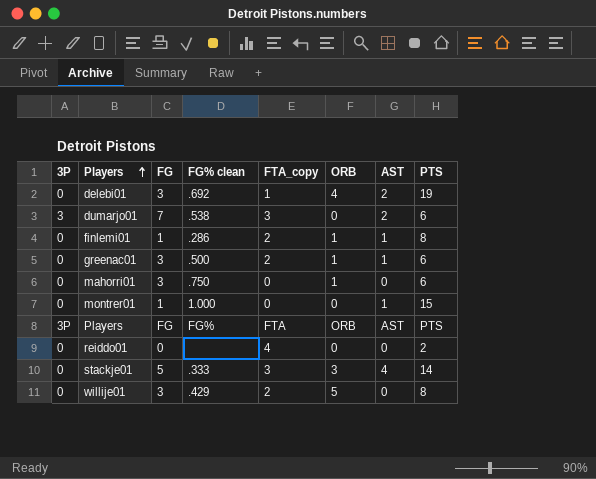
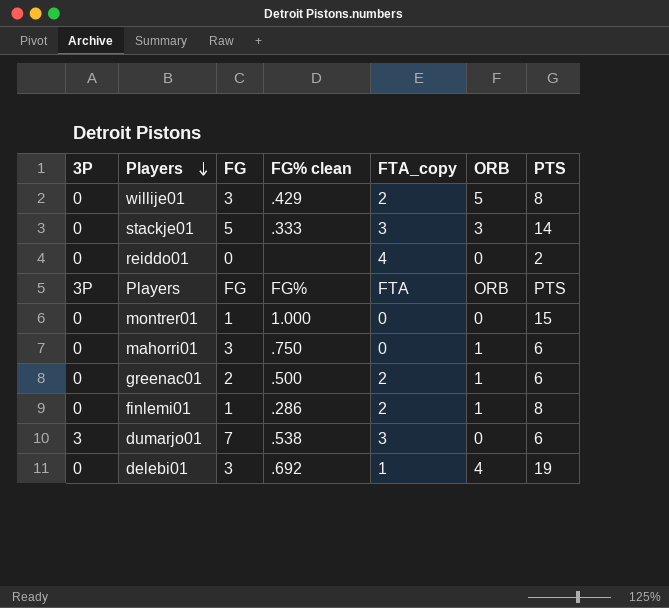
row order: Players ascending -> Players descending
column AST | position: 7 -> none
greenac01 | FG: 3 -> 2

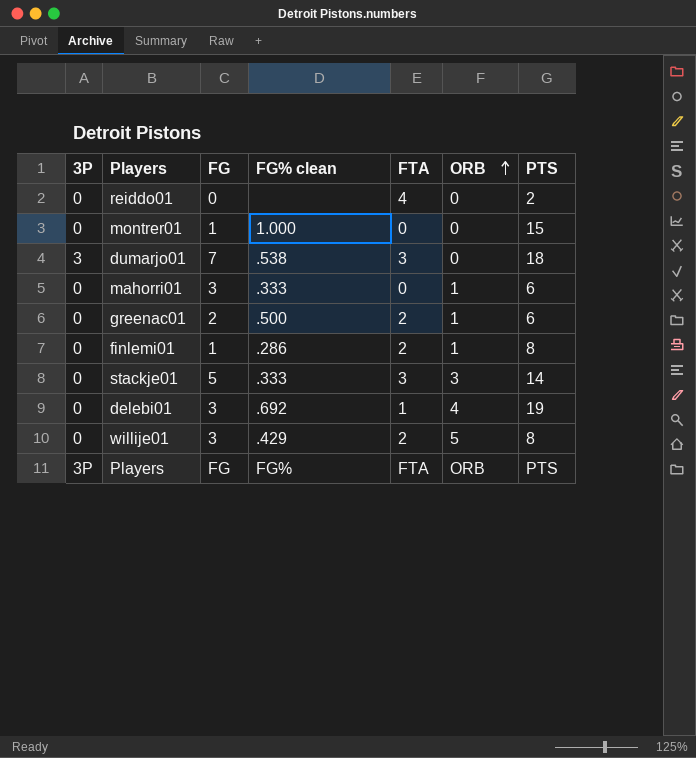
row order: Players descending -> ORB ascending
column name: FTA_copy -> FTA
dumarjo01 | PTS: 6 -> 18
mahorri01 | FG% clean: .750 -> .333

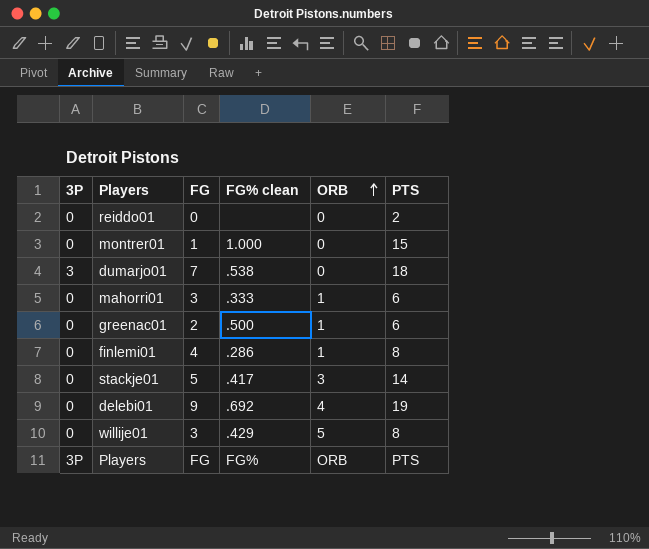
column FTA | position: 5 -> none
finlemi01 | FG: 1 -> 4
stackje01 | FG% clean: .333 -> .417
delebi01 | FG: 3 -> 9

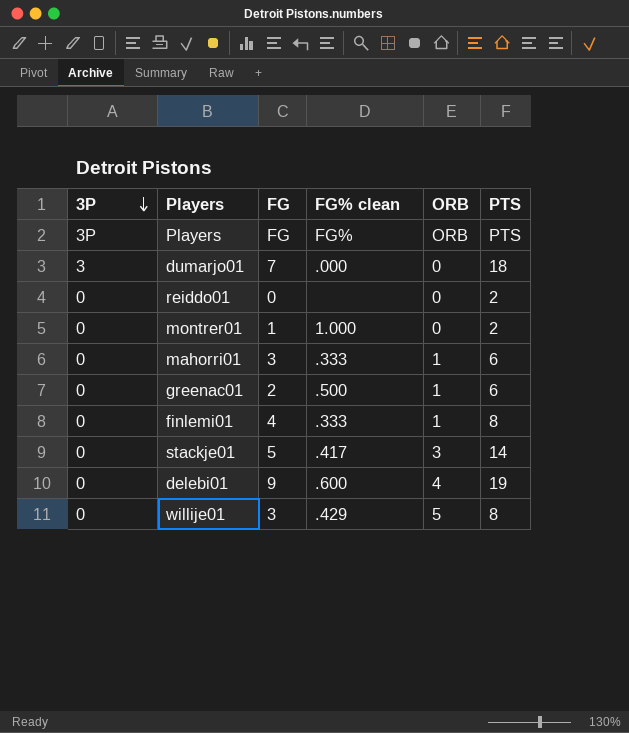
row order: ORB ascending -> 3P descending
dumarjo01 | FG% clean: .538 -> .000
montrer01 | PTS: 15 -> 2
finlemi01 | FG% clean: .286 -> .333
delebi01 | FG% clean: .692 -> .600

